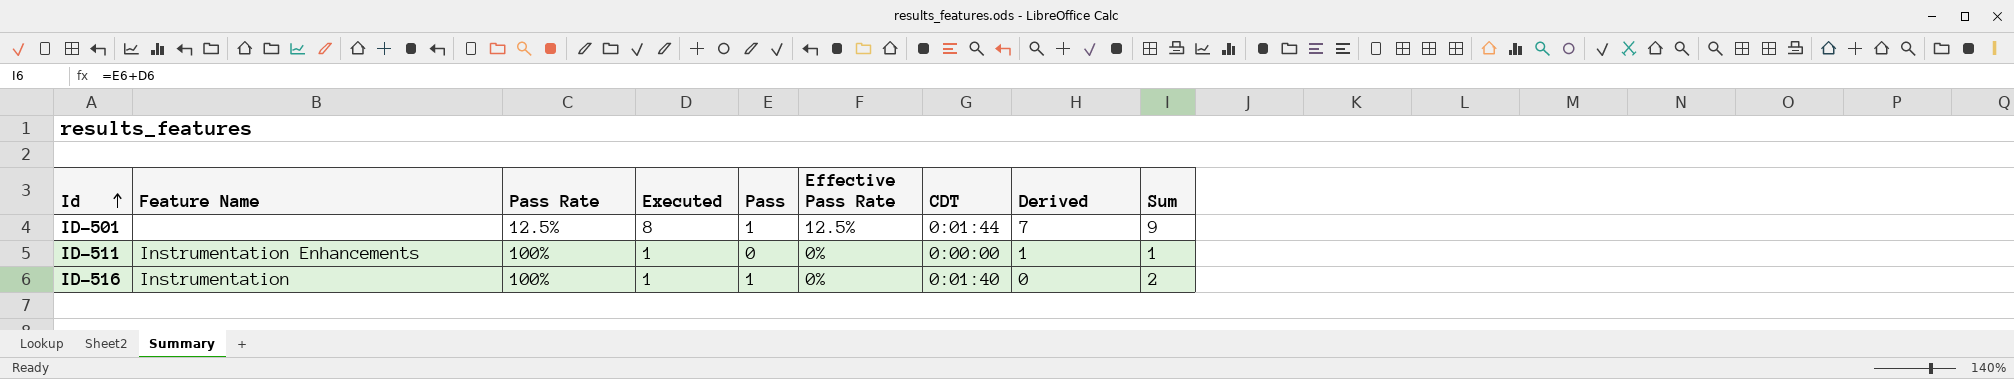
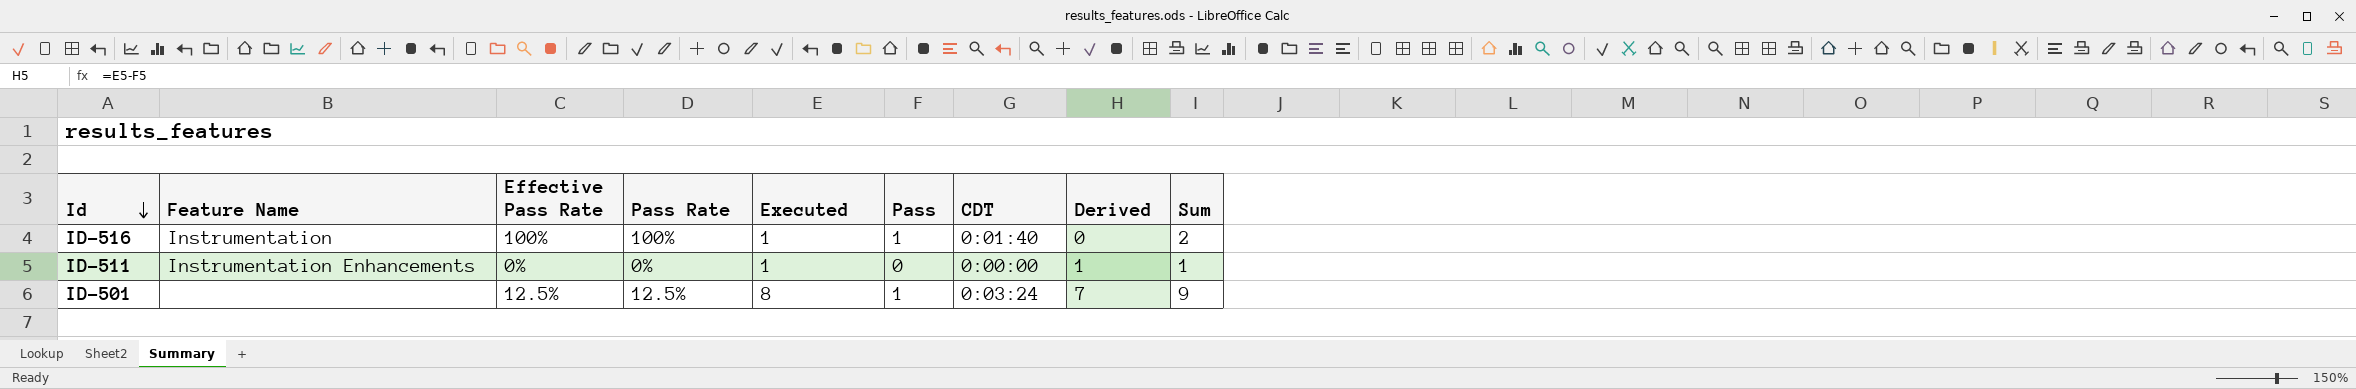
row order: Id ascending -> Id descending
column Effective Pass Rate | position: 6 -> 3
ID-516 | Effective Pass Rate: 0% -> 100%
ID-511 | Pass Rate: 100% -> 0%
ID-501 | CDT: 0:01:44 -> 0:03:24

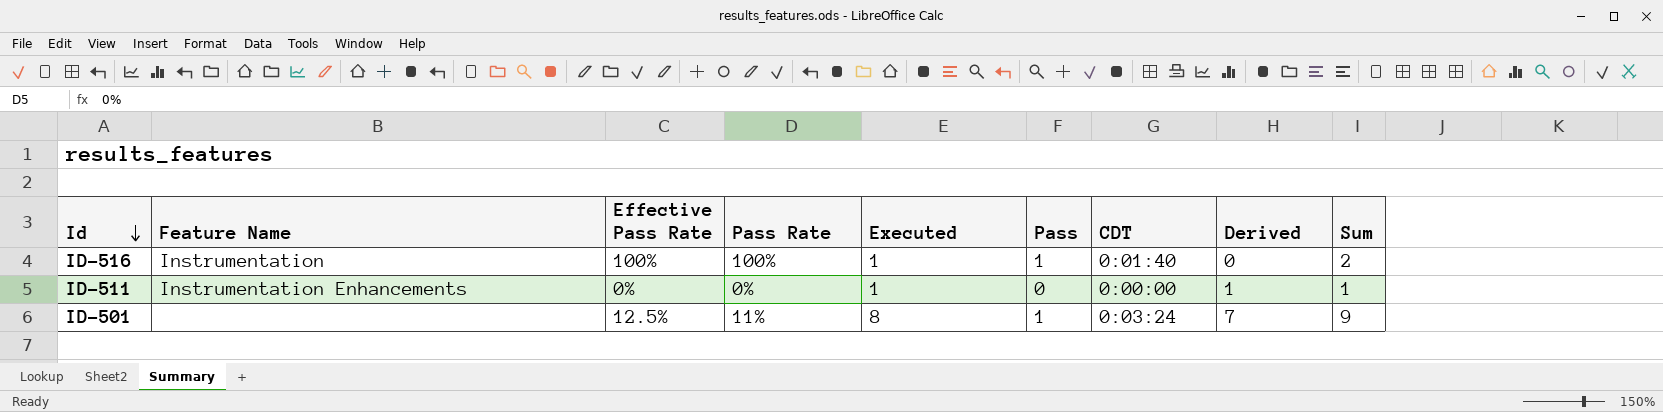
ID-501 | Pass Rate: 12.5% -> 11%

